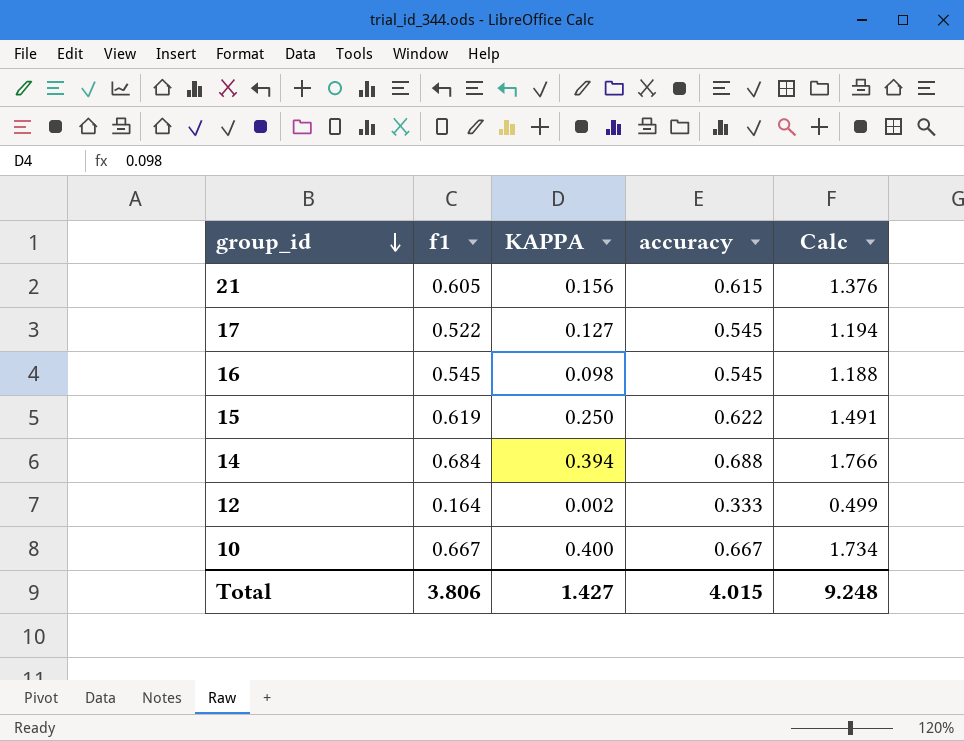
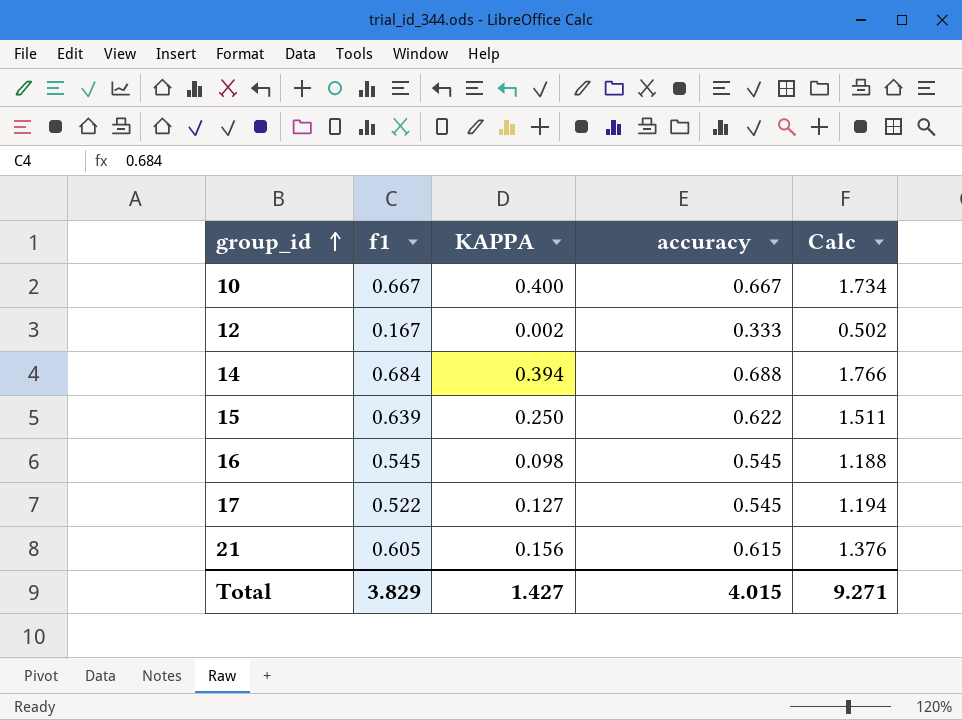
row order: group_id descending -> group_id ascending
12 | f1: 0.164 -> 0.167
12 | Calc: 0.499 -> 0.502
15 | f1: 0.619 -> 0.639
15 | Calc: 1.491 -> 1.511
Total | f1: 3.806 -> 3.829
Total | Calc: 9.248 -> 9.271

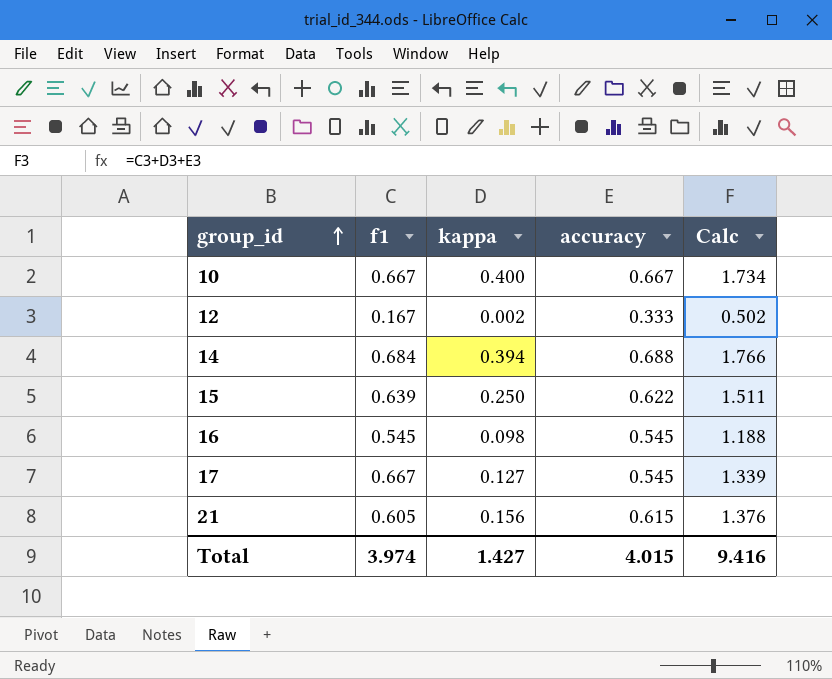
column name: KAPPA -> kappa
17 | f1: 0.522 -> 0.667
17 | Calc: 1.194 -> 1.339
Total | f1: 3.829 -> 3.974
Total | Calc: 9.271 -> 9.416

